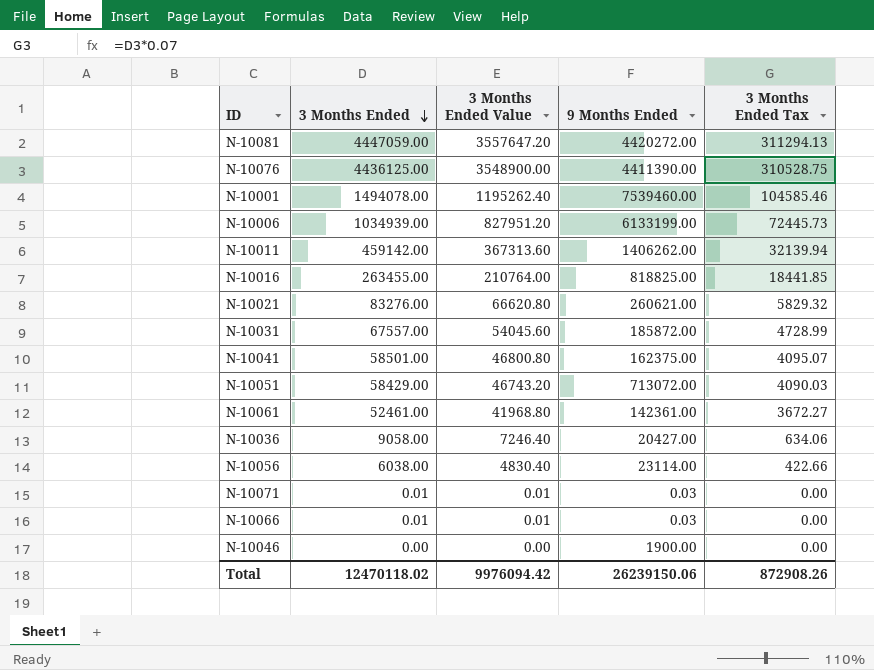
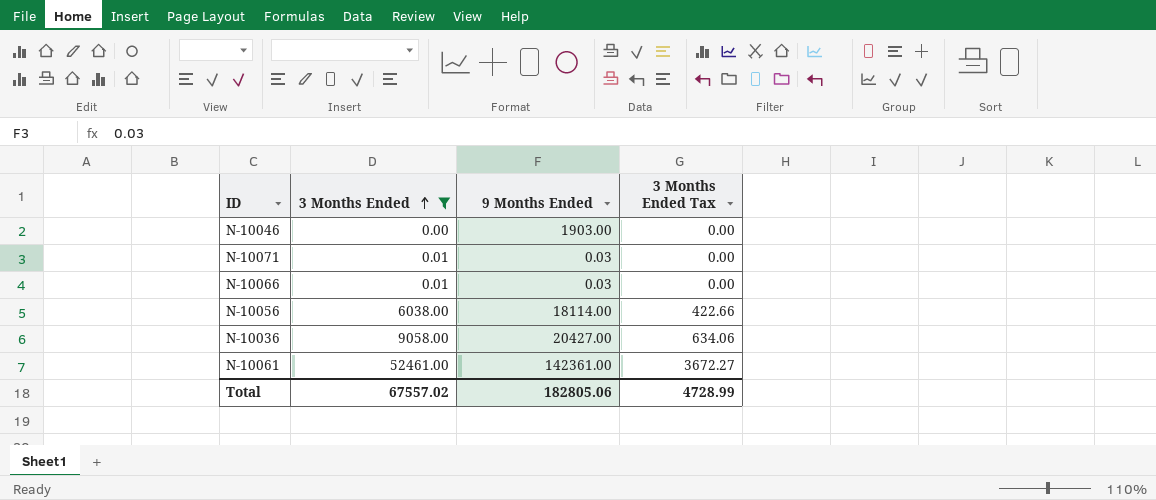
filter: none -> 3 Months Ended <= 52461.00
row order: 3 Months Ended descending -> 3 Months Ended ascending
column 3 Months Ended Value | formula: [3 Months Ended] * 0.8 -> none
N-10046 | 9 Months Ended: 1900.00 -> 1903.00
N-10056 | 9 Months Ended: 23114.00 -> 18114.00
Total | 3 Months Ended: 12470118.02 -> 67557.02
Total | 9 Months Ended: 26239150.06 -> 182805.06
Total | 3 Months Ended Tax: 872908.26 -> 4728.99

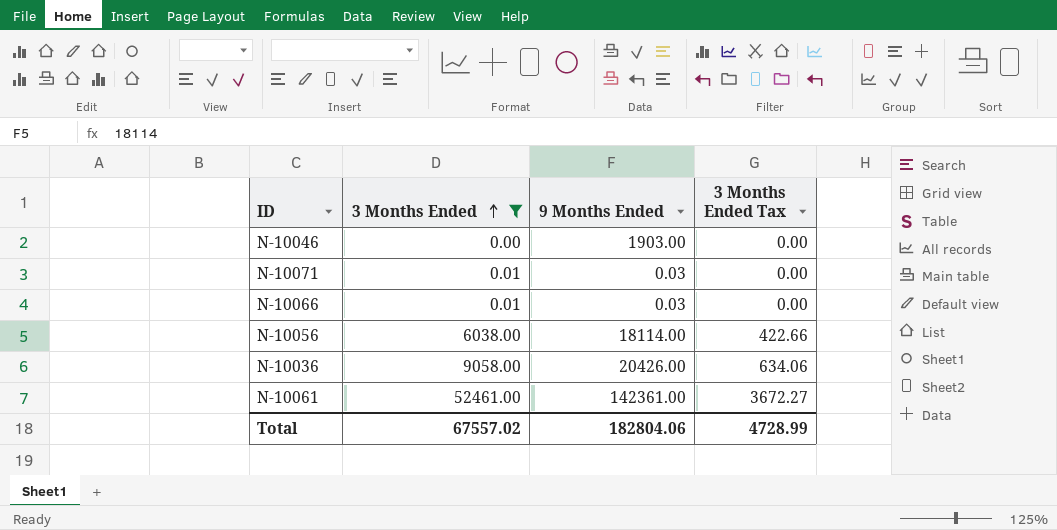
N-10036 | 9 Months Ended: 20427.00 -> 20426.00
Total | 9 Months Ended: 182805.06 -> 182804.06

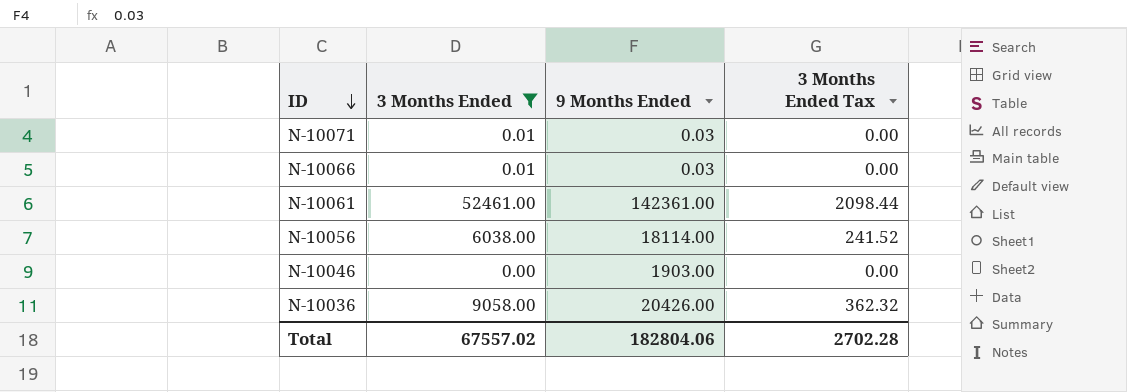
row order: 3 Months Ended ascending -> ID descending
column 3 Months Ended Tax | formula: [3 Months Ended] * 0.07 -> [3 Months Ended] * 0.04
Total | 3 Months Ended Tax: 4728.99 -> 2702.28

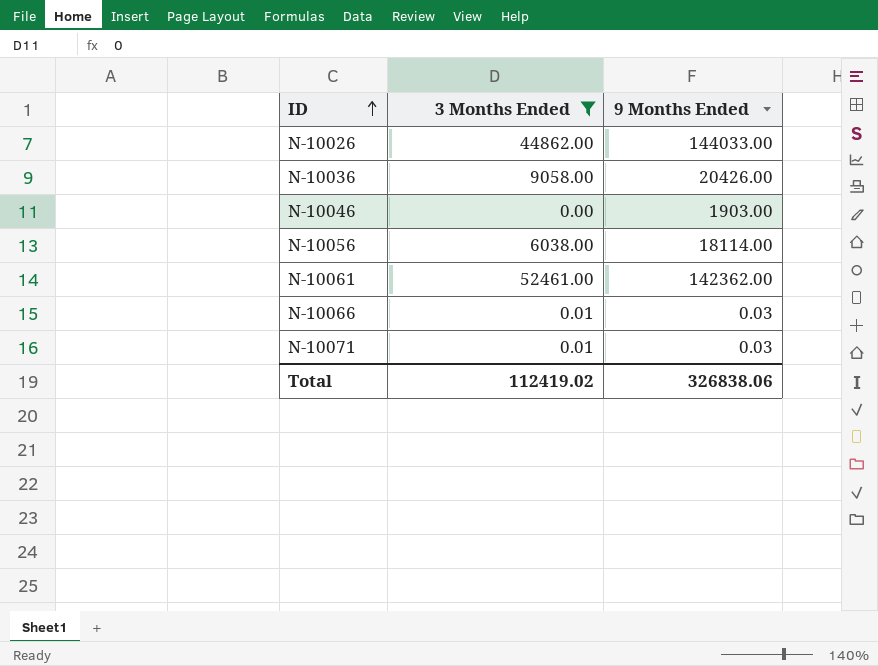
row order: ID descending -> ID ascending
column 3 Months Ended Tax | formula: [3 Months Ended] * 0.04 -> none
row N-10026: none -> 44862.00 | 144033.00
N-10061 | 9 Months Ended: 142361.00 -> 142362.00
Total | 3 Months Ended: 67557.02 -> 112419.02
Total | 9 Months Ended: 182804.06 -> 326838.06

